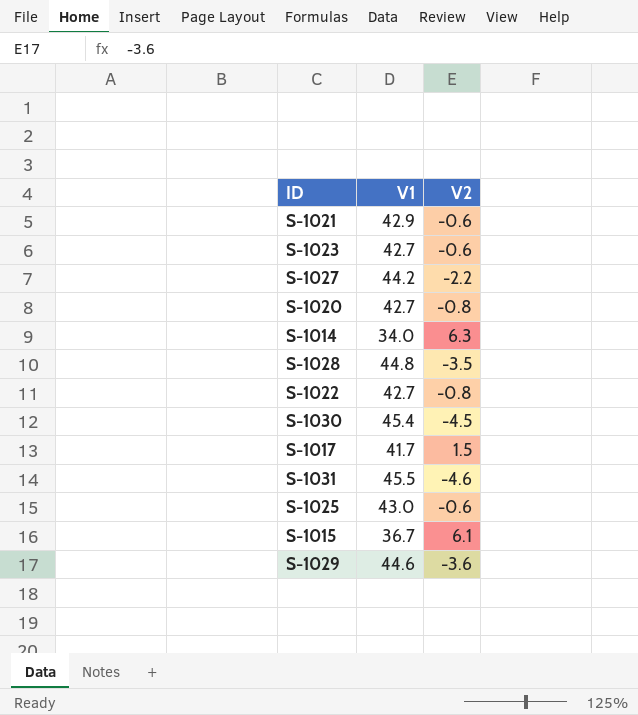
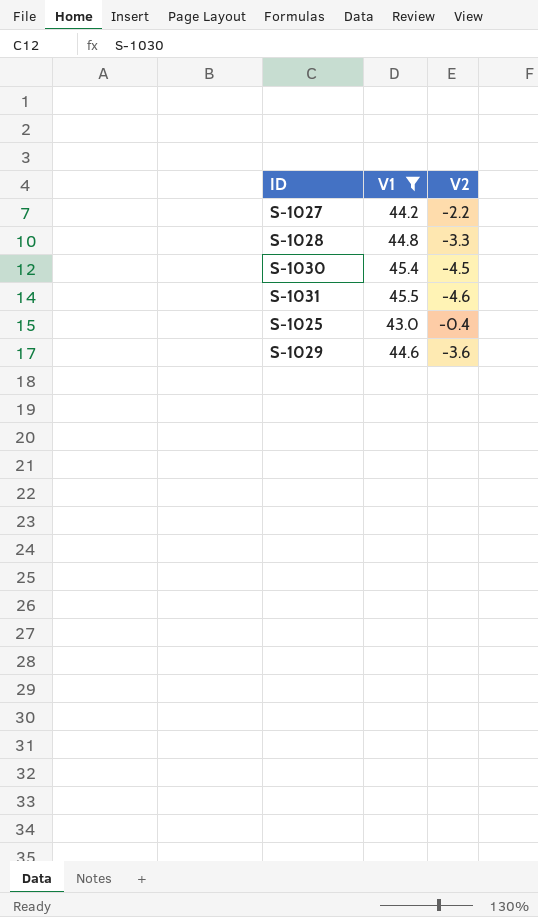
filter: none -> V1 >= 43.0
S-1028 | V2: -3.5 -> -3.3
S-1025 | V2: -0.6 -> -0.4

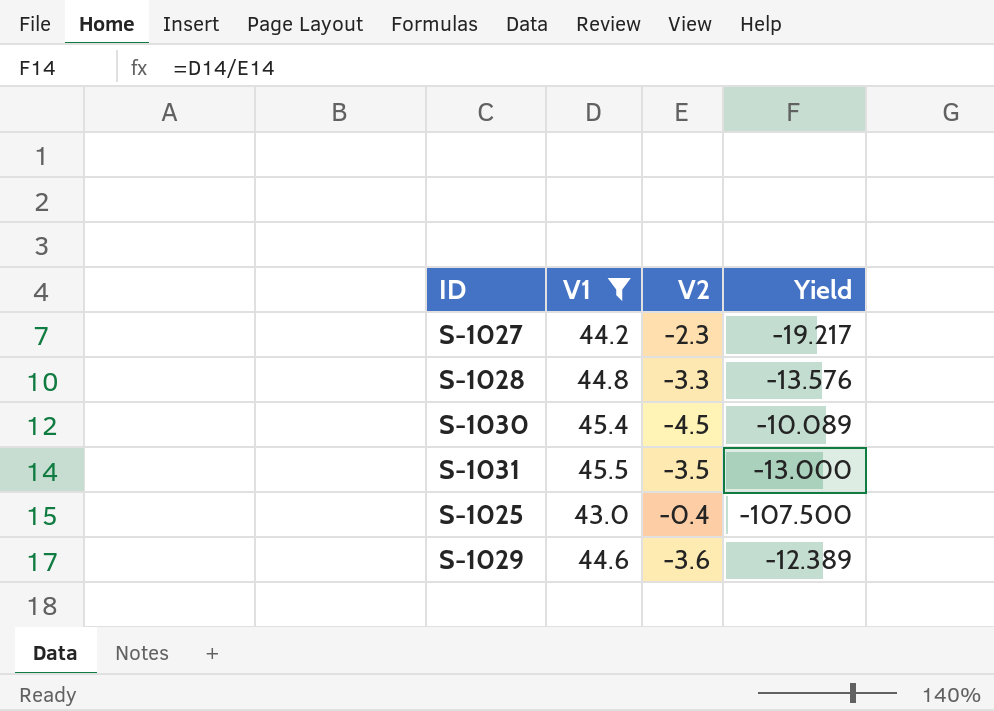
column Yield | formula: none -> [V1] / [V2]
S-1027 | V2: -2.2 -> -2.3
S-1031 | V2: -4.6 -> -3.5

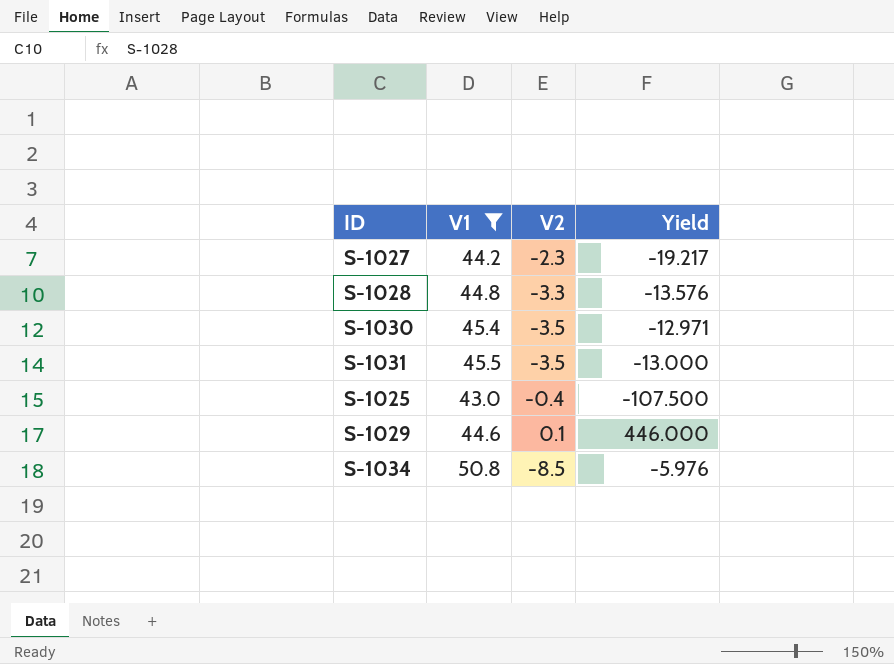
S-1030 | V2: -4.5 -> -3.5
S-1030 | Yield: -10.089 -> -12.971
S-1029 | V2: -3.6 -> 0.1
S-1029 | Yield: -12.389 -> 446.000
row S-1034: none -> 50.8 | -8.5 | -5.976

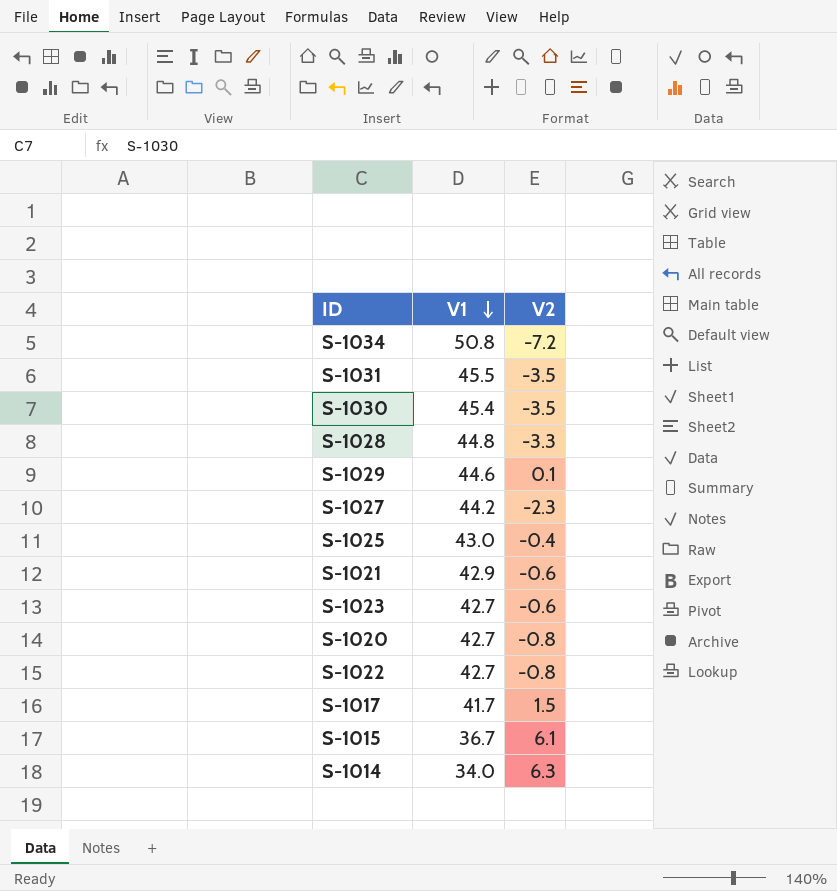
filter: V1 >= 43.0 -> none
row order: none -> V1 descending
column Yield | formula: [V1] / [V2] -> none
S-1034 | V2: -8.5 -> -7.2

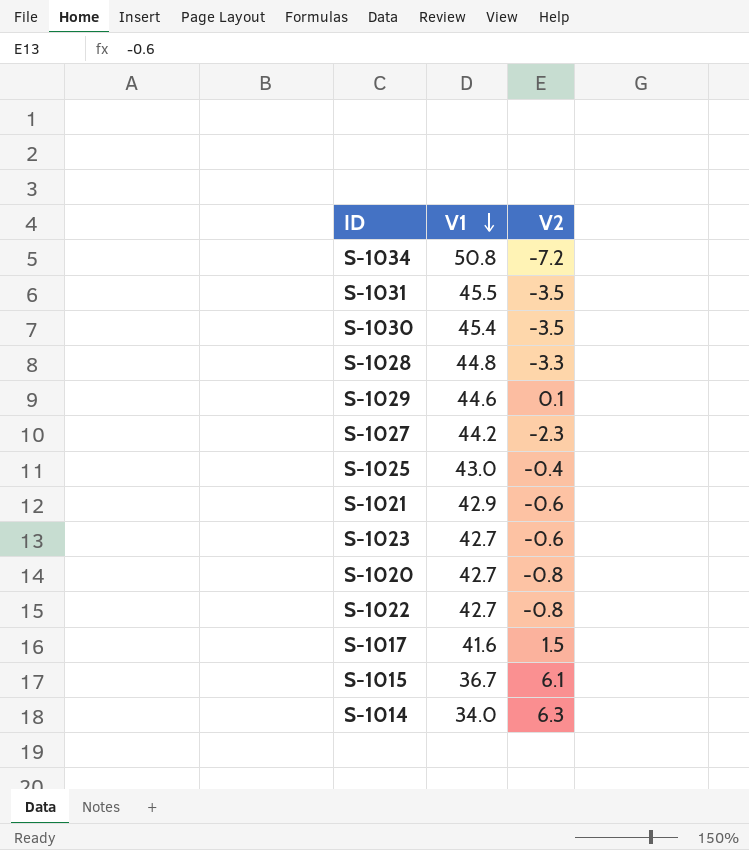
S-1017 | V1: 41.7 -> 41.6

